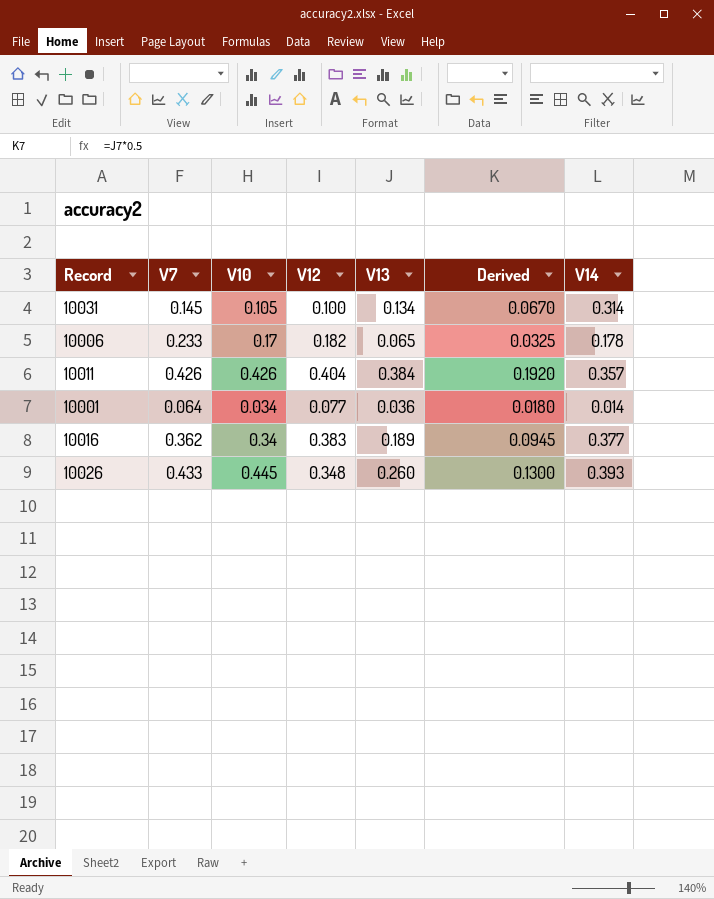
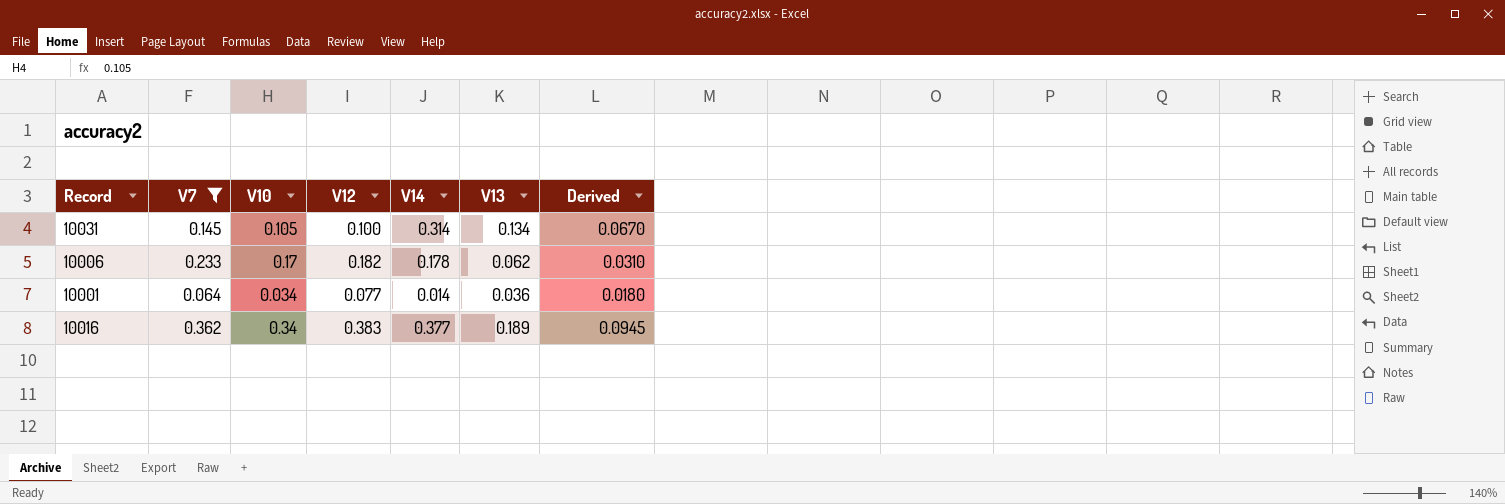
filter: none -> V7 <= 0.362
column V14 | position: 7 -> 5
10006 | V13: 0.065 -> 0.062
10006 | Derived: 0.0325 -> 0.0310

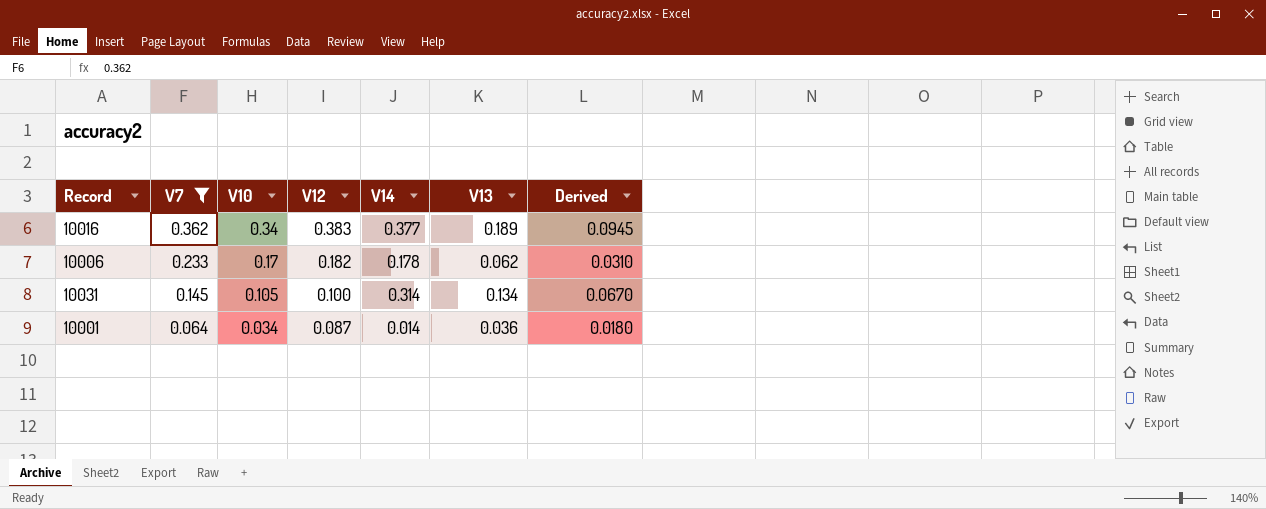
row order: none -> V7 descending
10001 | V12: 0.077 -> 0.087

